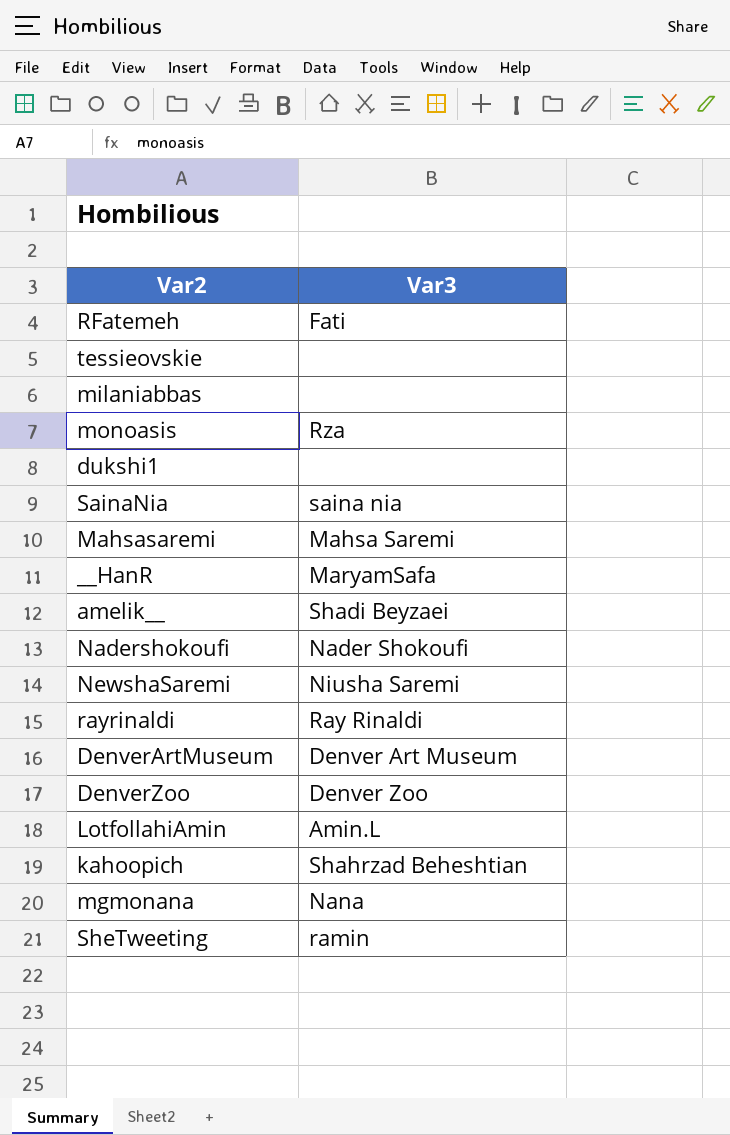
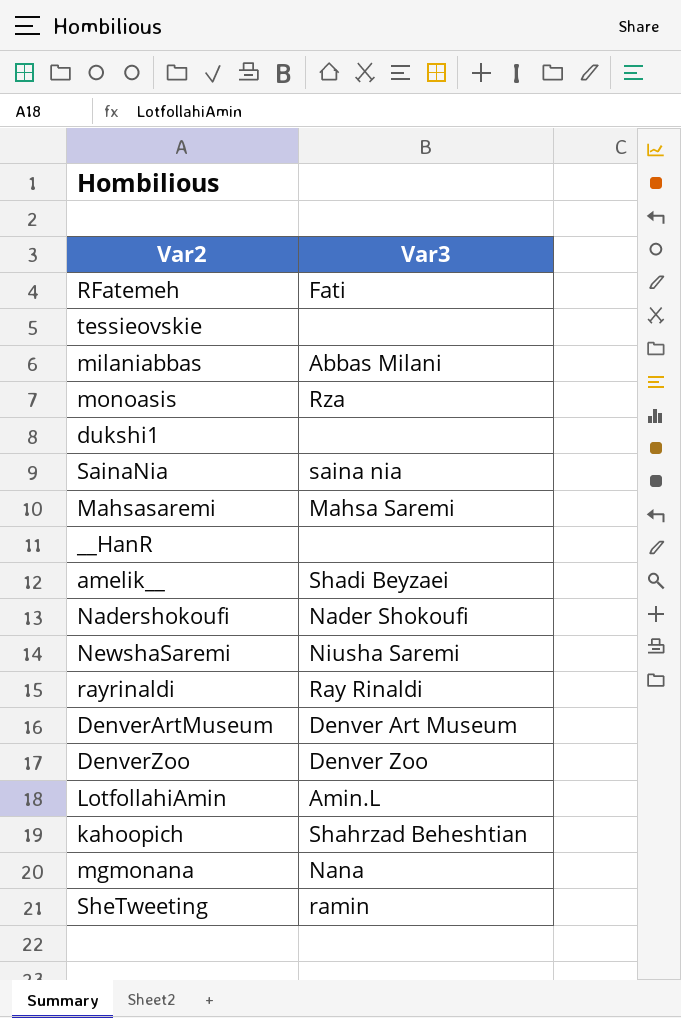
milaniabbas | Var3: none -> Abbas Milani
__HanR | Var3: MaryamSafa -> none

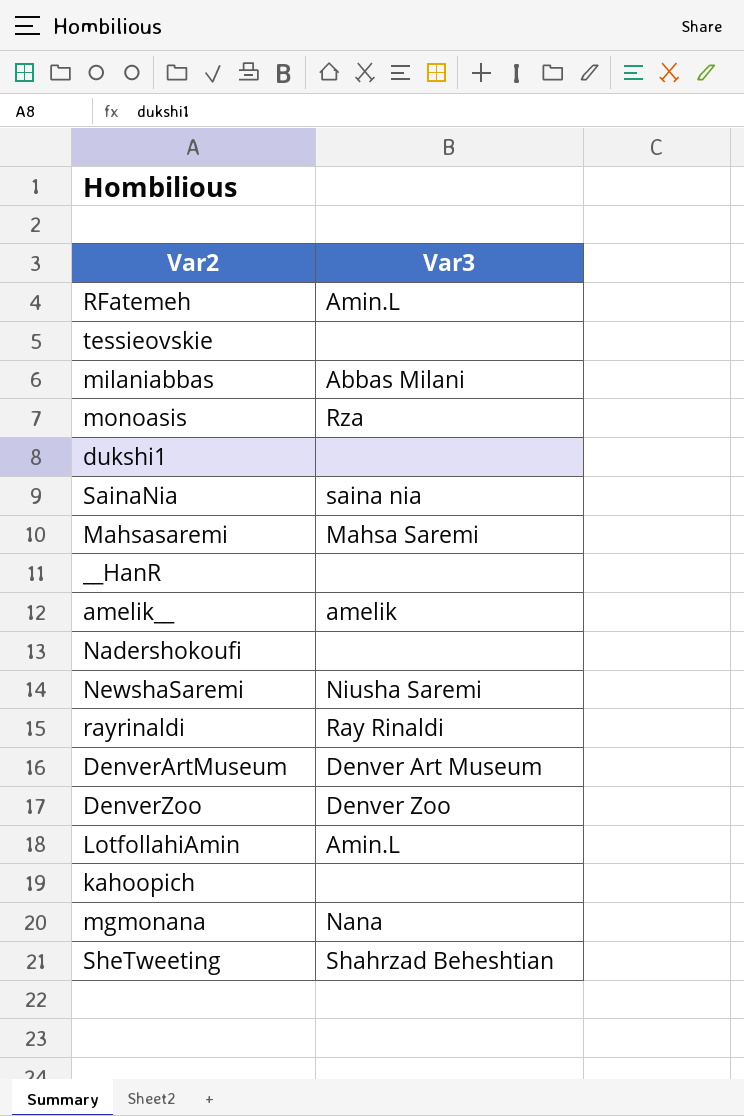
RFatemeh | Var3: Fati -> Amin.L
amelik__ | Var3: Shadi Beyzaei -> amelik
Nadershokoufi | Var3: Nader Shokoufi -> none
kahoopich | Var3: Shahrzad Beheshtian -> none
SheTweeting | Var3: ramin -> Shahrzad Beheshtian

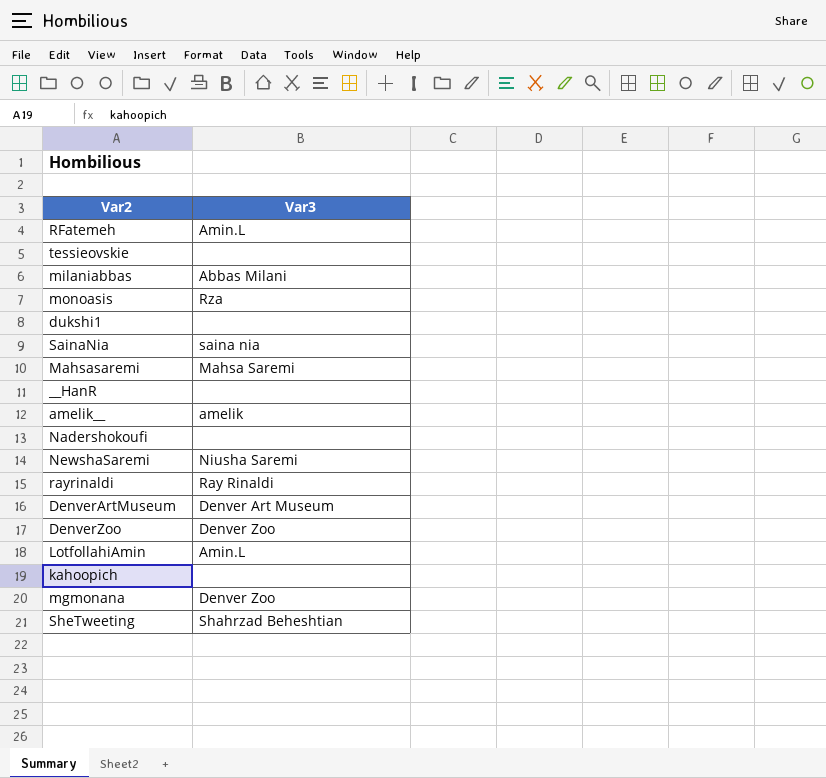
mgmonana | Var3: Nana -> Denver Zoo

